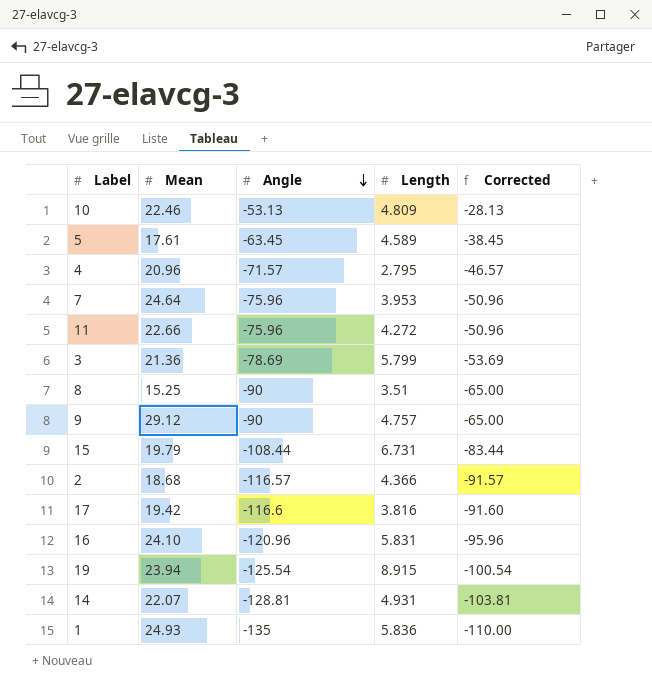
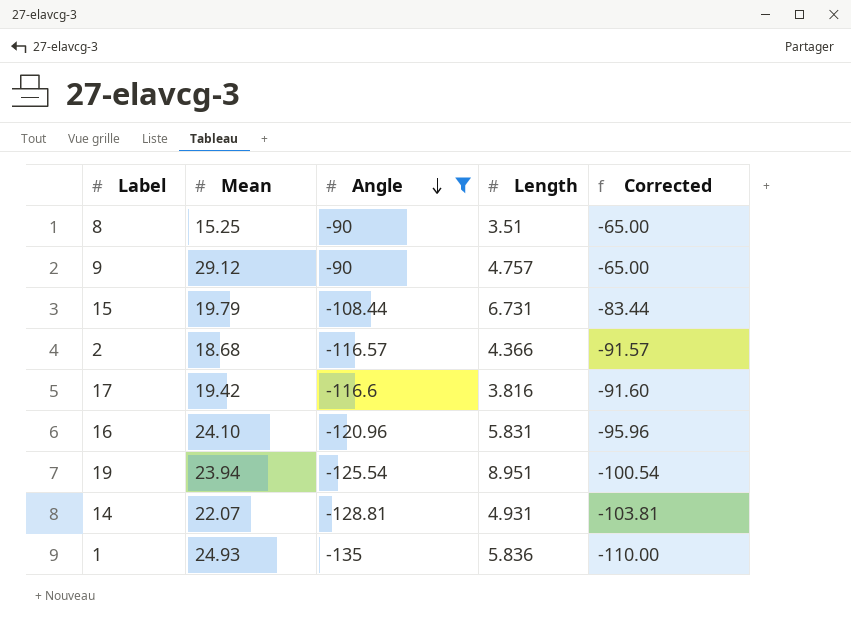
filter: none -> Angle <= -90
19 | Length: 8.915 -> 8.951

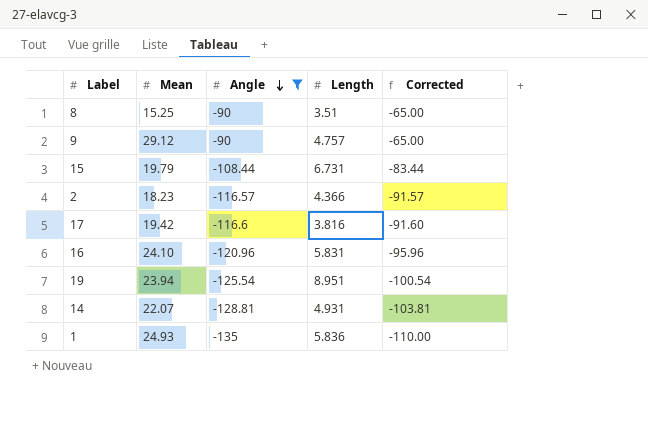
2 | Mean: 18.68 -> 18.23

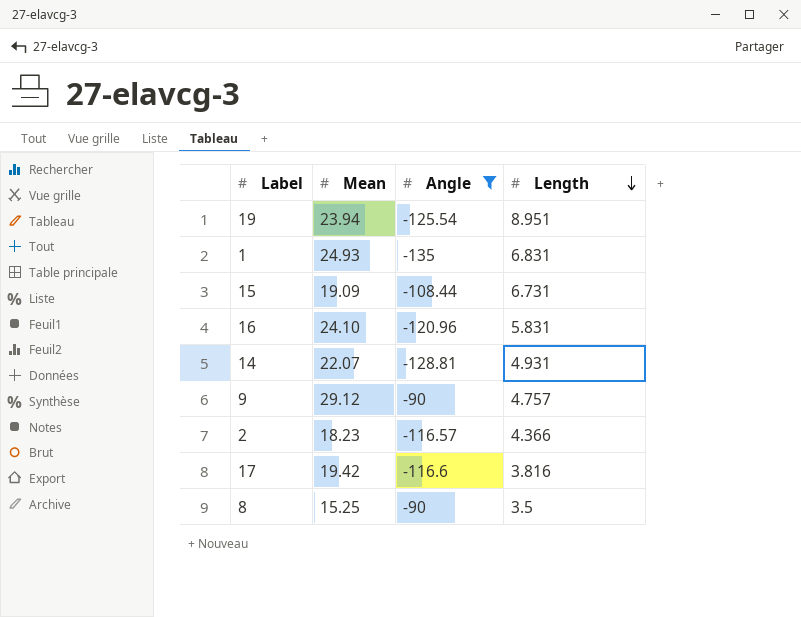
row order: Angle descending -> Length descending
column Corrected | formula: [Angle] + 25 -> none
1 | Length: 5.836 -> 6.831
15 | Mean: 19.79 -> 19.09
8 | Length: 3.51 -> 3.5

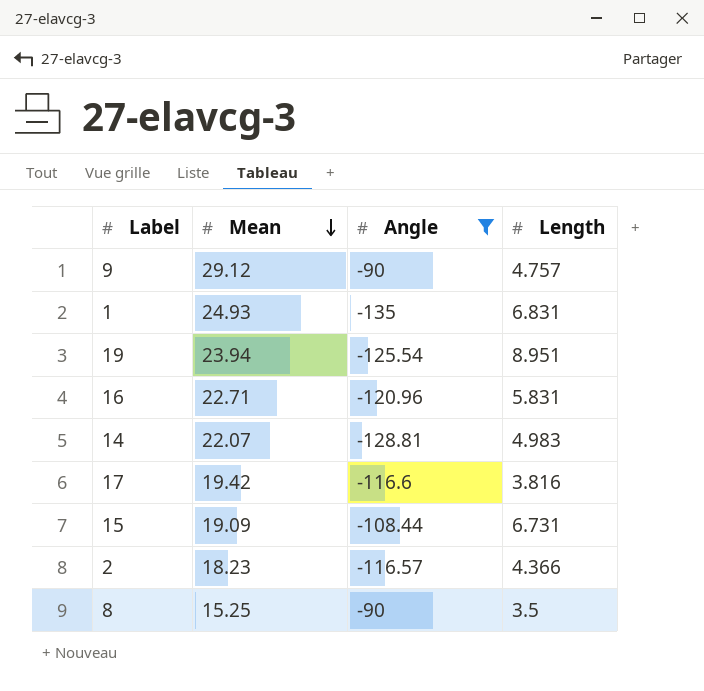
row order: Length descending -> Mean descending
16 | Mean: 24.10 -> 22.71
14 | Length: 4.931 -> 4.983

